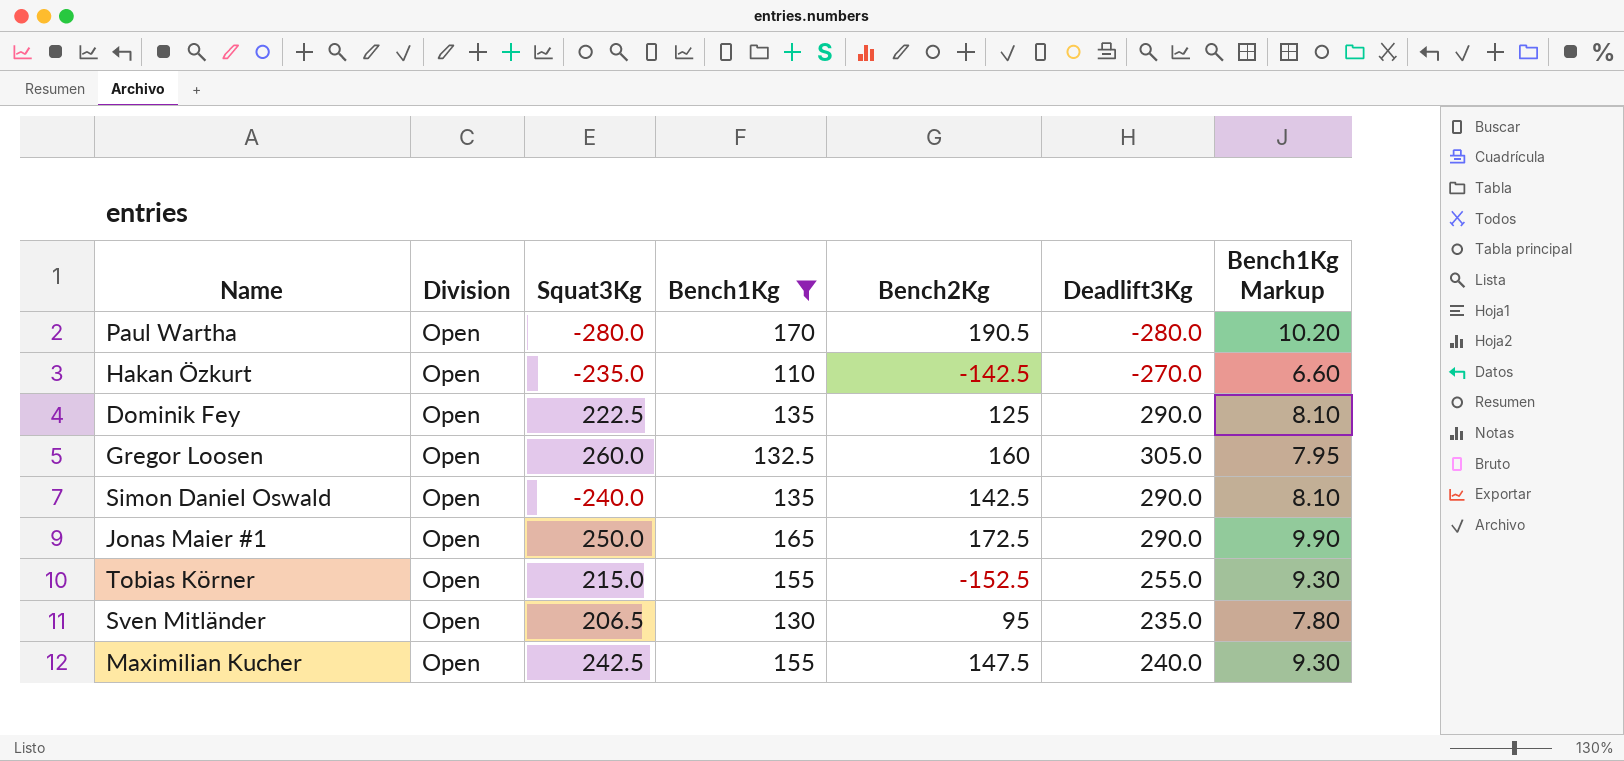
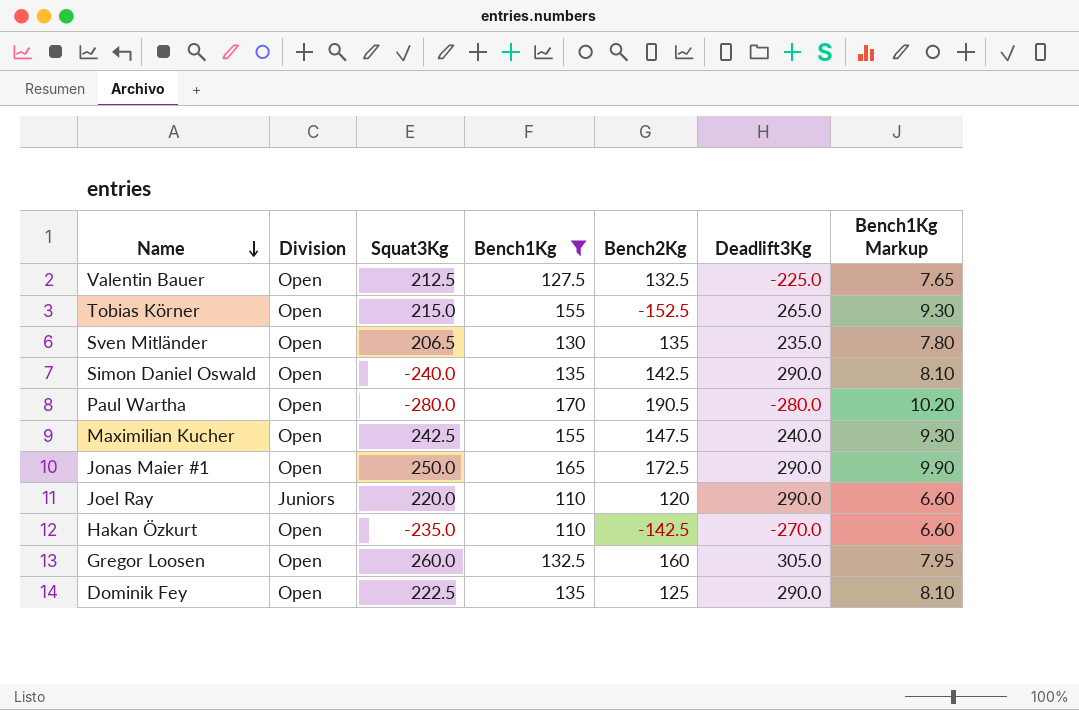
row order: none -> Name descending
row Valentin Bauer: none -> Open | 212.5 | 127.5 | 132.5 | -225.0 | 7.65
Tobias Körner | Deadlift3Kg: 255.0 -> 265.0
Sven Mitländer | Bench2Kg: 95 -> 135
row Joel Ray: none -> Juniors | 220.0 | 110 | 120 | 290.0 | 6.60

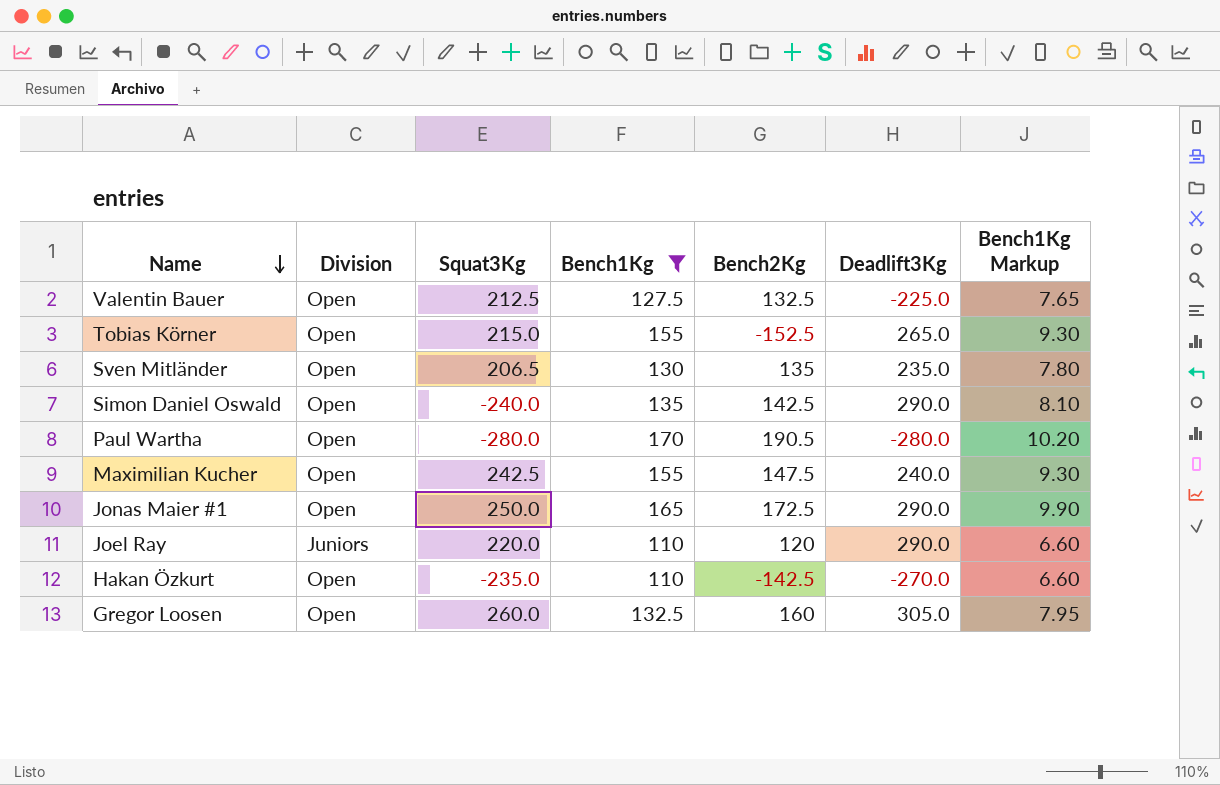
row Dominik Fey: Open | 222.5 | 135 | 125 | 290.0 | 8.10 -> none

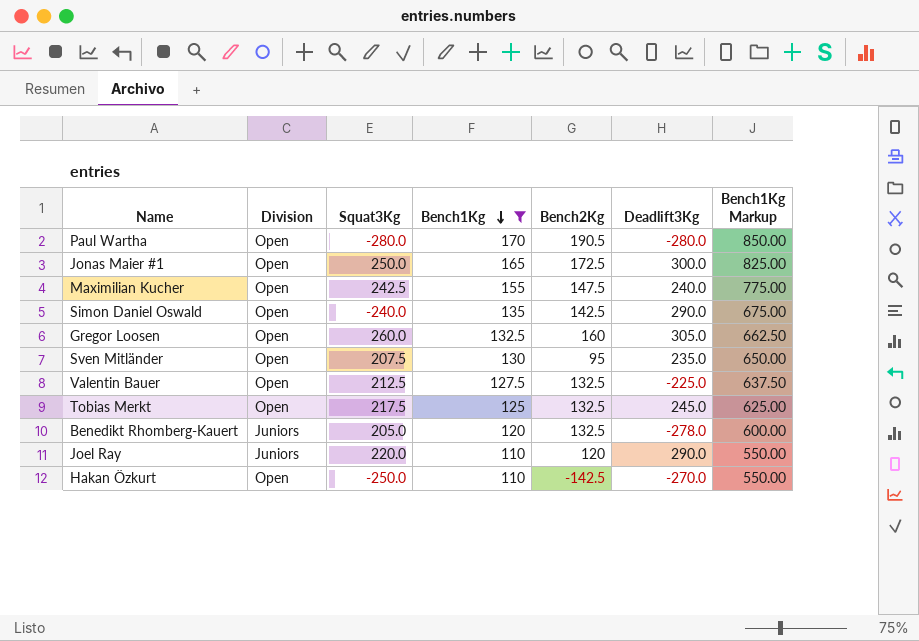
row order: Name descending -> Bench1Kg descending
column Bench1Kg Markup | formula: [Bench1Kg] * 0.06 -> [Bench1Kg] * 5
row Tobias Körner: Open | 215.0 | 155 | -152.5 | 265.0 | 9.30 -> none
Jonas Maier #1 | Deadlift3Kg: 290.0 -> 300.0
Sven Mitländer | Squat3Kg: 206.5 -> 207.5
Sven Mitländer | Bench2Kg: 135 -> 95
row Tobias Merkt: none -> Open | 217.5 | 125 | 132.5 | 245.0 | 625.00
row Benedikt Rhomberg-Kauert: none -> Juniors | 205.0 | 120 | 132.5 | -278.0 | 600.00
Hakan Özkurt | Squat3Kg: -235.0 -> -250.0

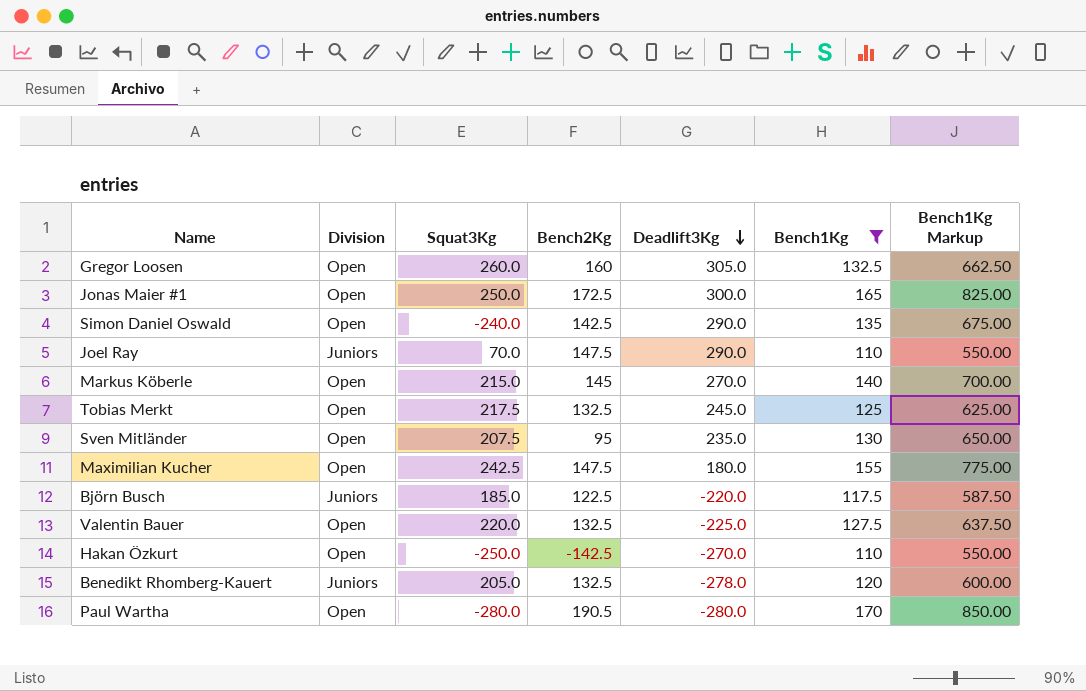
row order: Bench1Kg descending -> Deadlift3Kg descending
column Bench1Kg | position: 4 -> 6
Joel Ray | Squat3Kg: 220.0 -> 70.0
Joel Ray | Bench2Kg: 120 -> 147.5
row Markus Köberle: none -> Open | 215.0 | 145 | 270.0 | 140 | 700.00
Maximilian Kucher | Deadlift3Kg: 240.0 -> 180.0
row Björn Busch: none -> Juniors | 185.0 | 122.5 | -220.0 | 117.5 | 587.50
Valentin Bauer | Squat3Kg: 212.5 -> 220.0

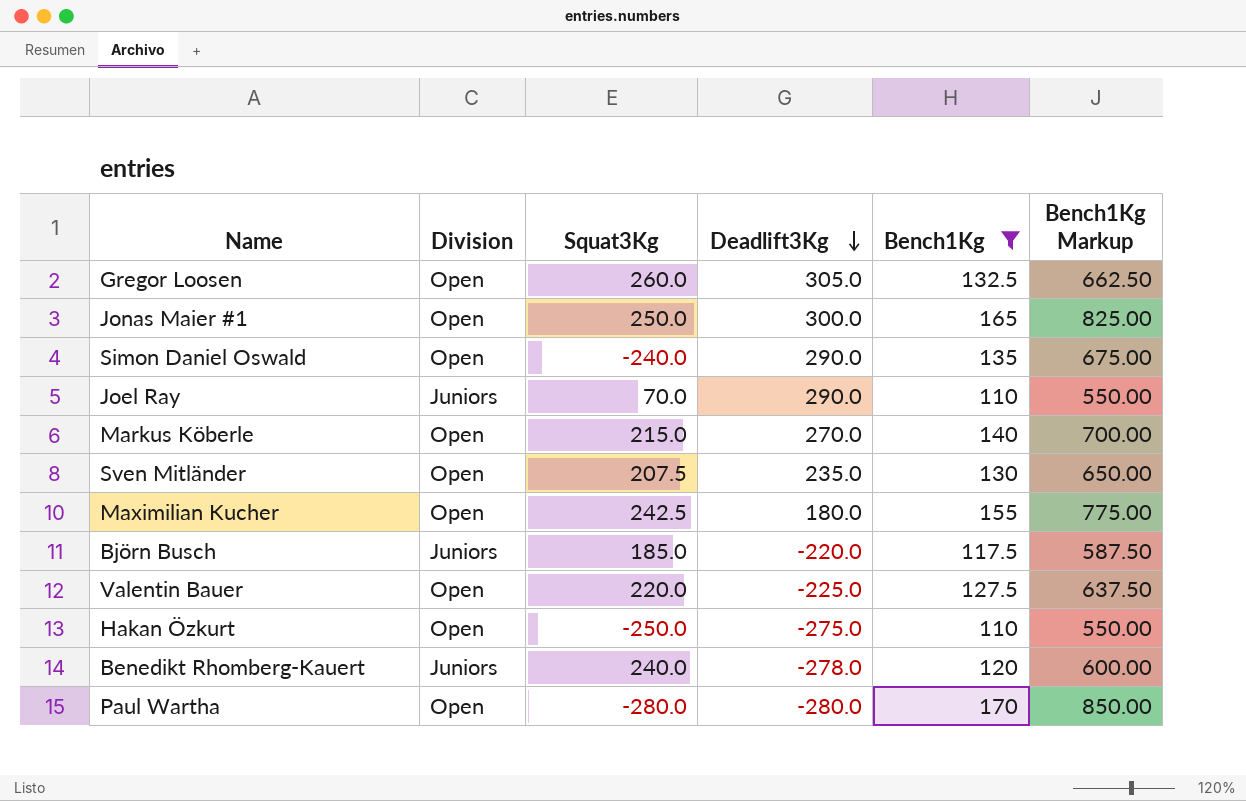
column Bench2Kg | position: 4 -> none
row Tobias Merkt: Open | 217.5 | 132.5 | 245.0 | 125 | 625.00 -> none
Hakan Özkurt | Deadlift3Kg: -270.0 -> -275.0
Benedikt Rhomberg-Kauert | Squat3Kg: 205.0 -> 240.0

